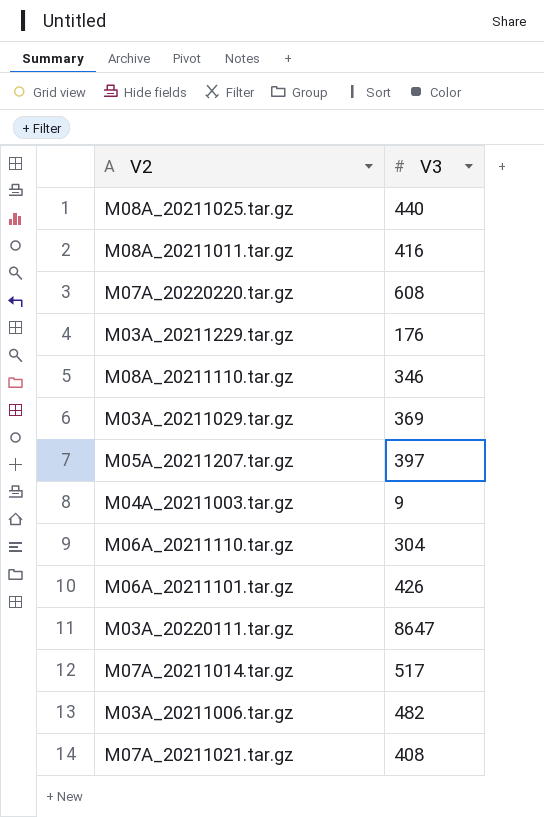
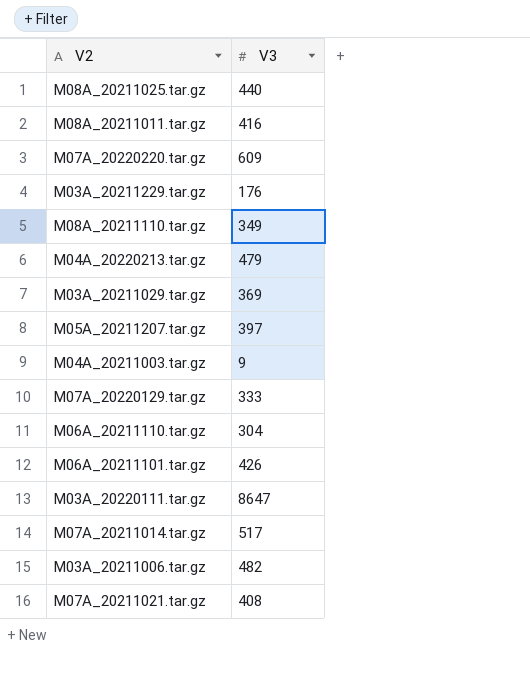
M07A_20220220.tar.gz | V3: 608 -> 609
M08A_20211110.tar.gz | V3: 346 -> 349
row M04A_20220213.tar.gz: none -> 479
row M07A_20220129.tar.gz: none -> 333

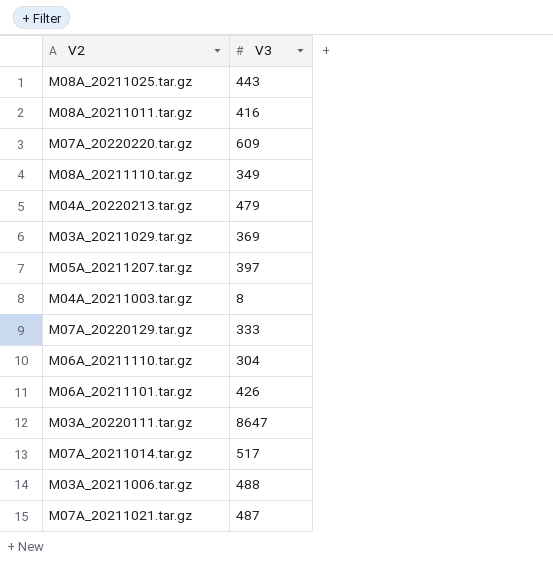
row M03A_20211229.tar.gz: 176 -> none
M08A_20211025.tar.gz | V3: 440 -> 443
M04A_20211003.tar.gz | V3: 9 -> 8
M03A_20211006.tar.gz | V3: 482 -> 488
M07A_20211021.tar.gz | V3: 408 -> 487

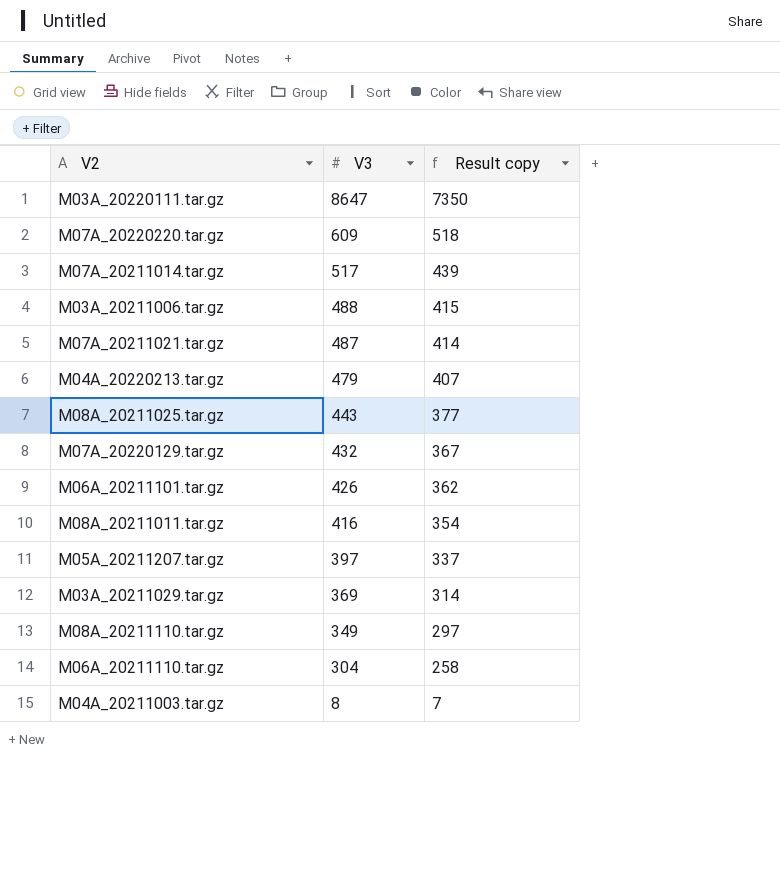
row order: none -> V3 descending
column Result copy | formula: none -> [V3] * 0.85
M07A_20220129.tar.gz | V3: 333 -> 432

